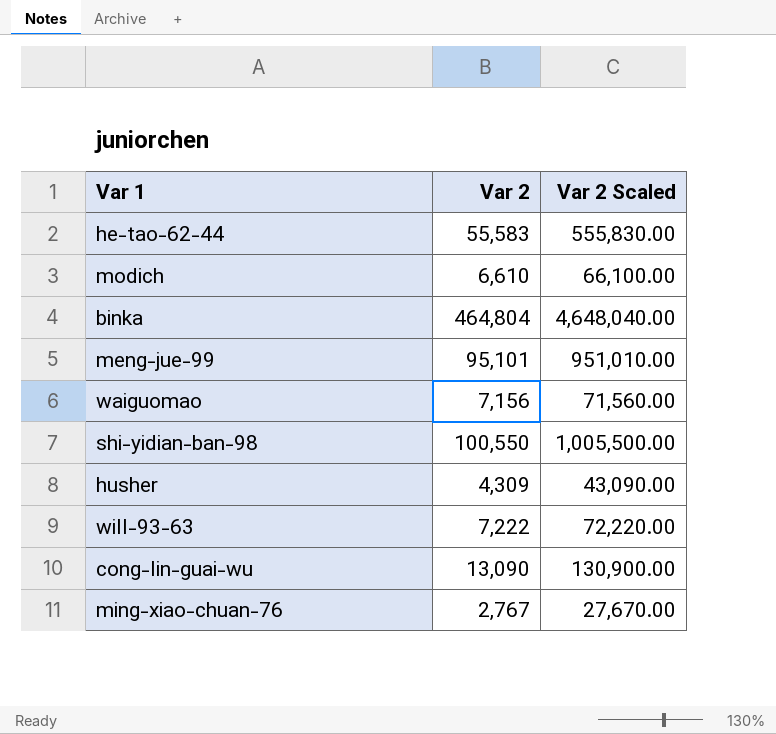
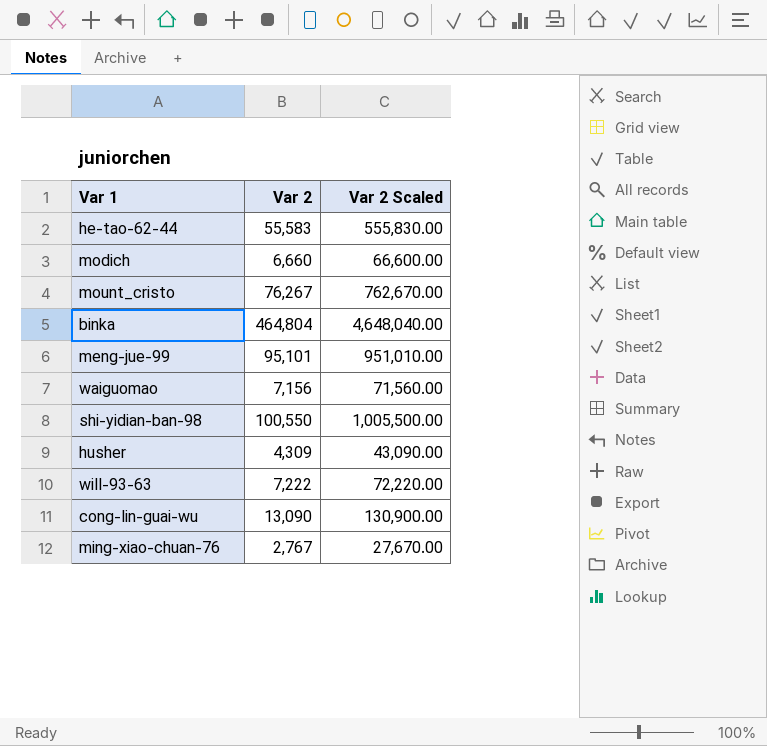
modich | Var 2: 6,610 -> 6,660
modich | Var 2 Scaled: 66,100.00 -> 66,600.00
row mount_cristo: none -> 76,267 | 762,670.00

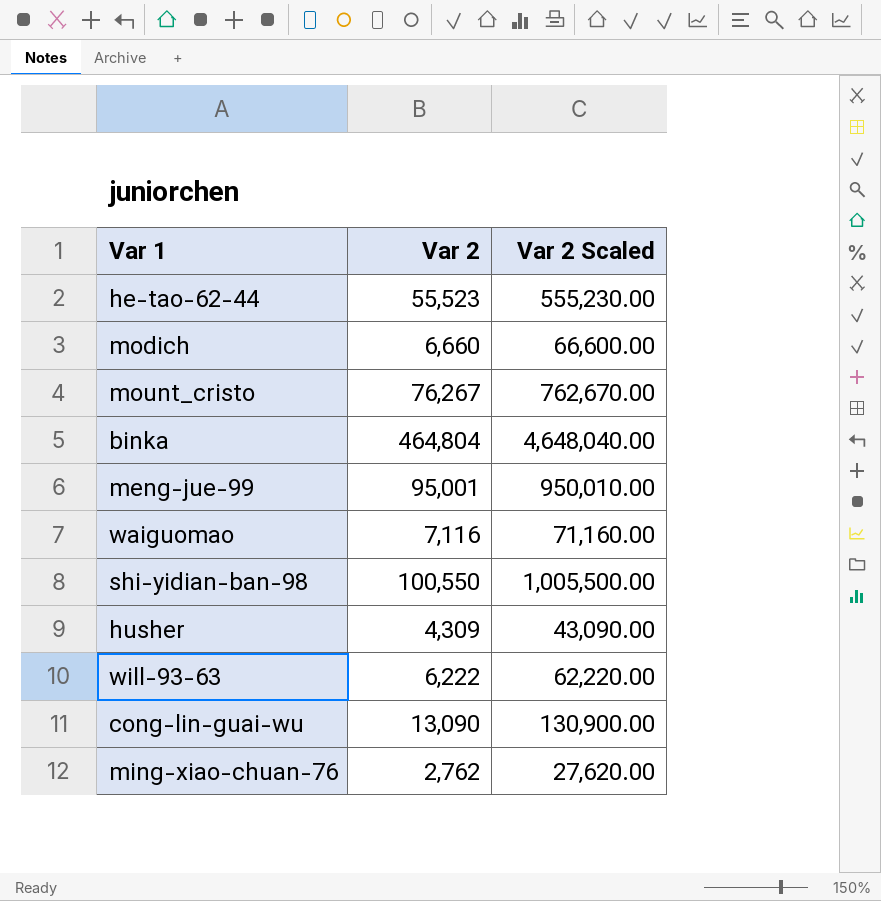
he-tao-62-44 | Var 2: 55,583 -> 55,523
he-tao-62-44 | Var 2 Scaled: 555,830.00 -> 555,230.00
meng-jue-99 | Var 2: 95,101 -> 95,001
meng-jue-99 | Var 2 Scaled: 951,010.00 -> 950,010.00
waiguomao | Var 2: 7,156 -> 7,116
waiguomao | Var 2 Scaled: 71,560.00 -> 71,160.00
will-93-63 | Var 2: 7,222 -> 6,222
will-93-63 | Var 2 Scaled: 72,220.00 -> 62,220.00
ming-xiao-chuan-76 | Var 2: 2,767 -> 2,762
ming-xiao-chuan-76 | Var 2 Scaled: 27,670.00 -> 27,620.00

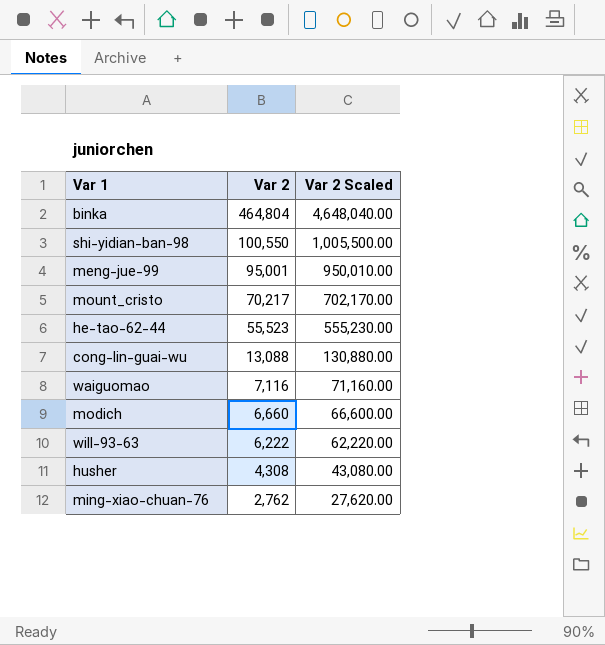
row order: none -> Var 2 descending
mount_cristo | Var 2: 76,267 -> 70,217
mount_cristo | Var 2 Scaled: 762,670.00 -> 702,170.00
cong-lin-guai-wu | Var 2: 13,090 -> 13,088
cong-lin-guai-wu | Var 2 Scaled: 130,900.00 -> 130,880.00
husher | Var 2: 4,309 -> 4,308
husher | Var 2 Scaled: 43,090.00 -> 43,080.00

